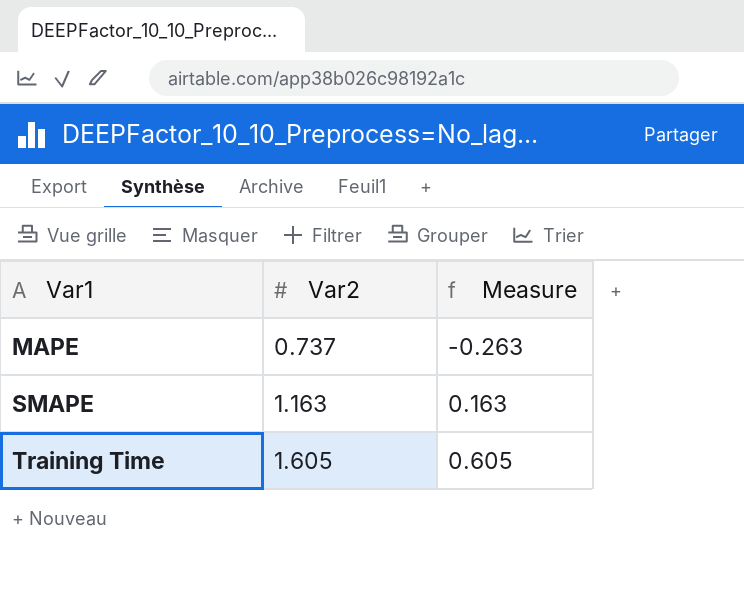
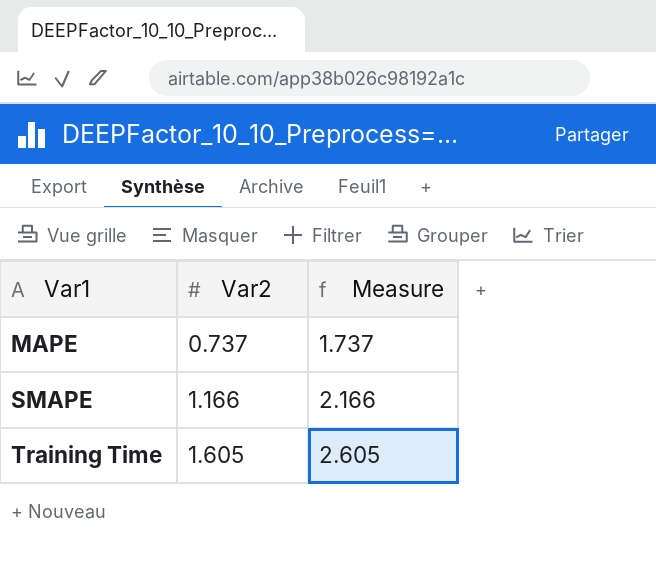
column Measure | formula: [Var2] - 1 -> [Var2] + 1
SMAPE | Var2: 1.163 -> 1.166

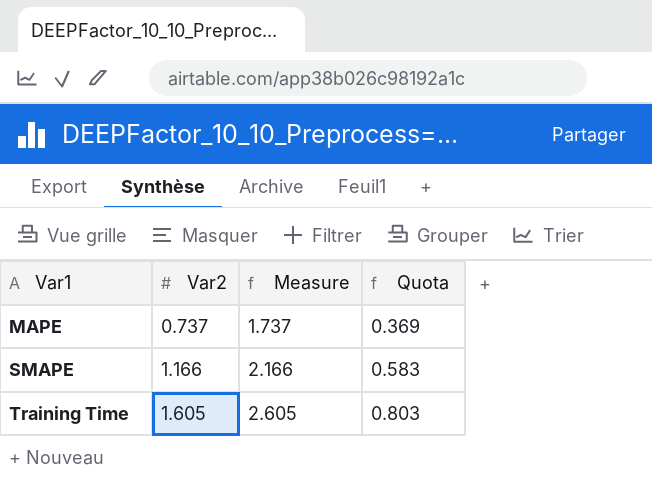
column Quota | formula: none -> [Var2] * 0.5

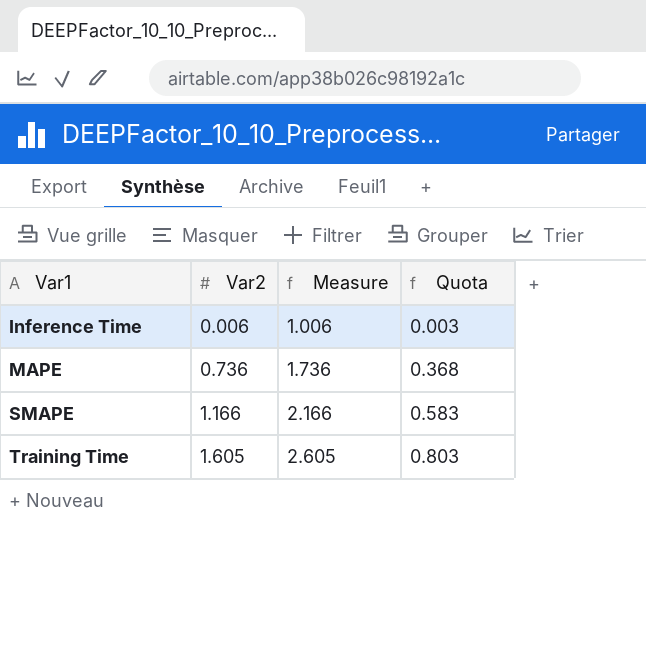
row Inference Time: none -> 0.006 | 1.006 | 0.003
MAPE | Var2: 0.737 -> 0.736
MAPE | Measure: 1.737 -> 1.736
MAPE | Quota: 0.369 -> 0.368

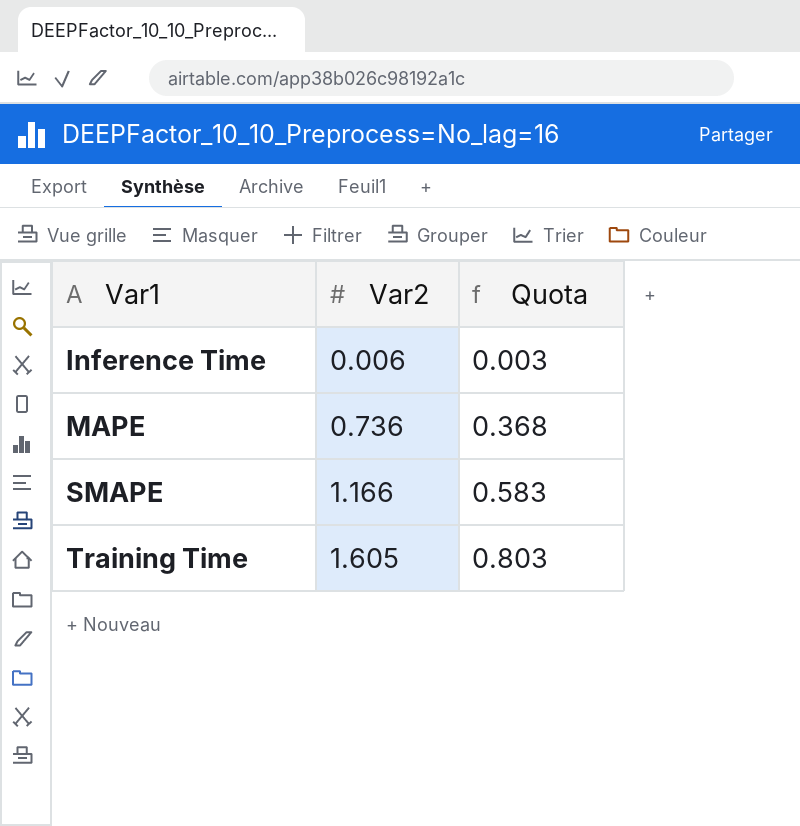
column Measure | formula: [Var2] + 1 -> none

